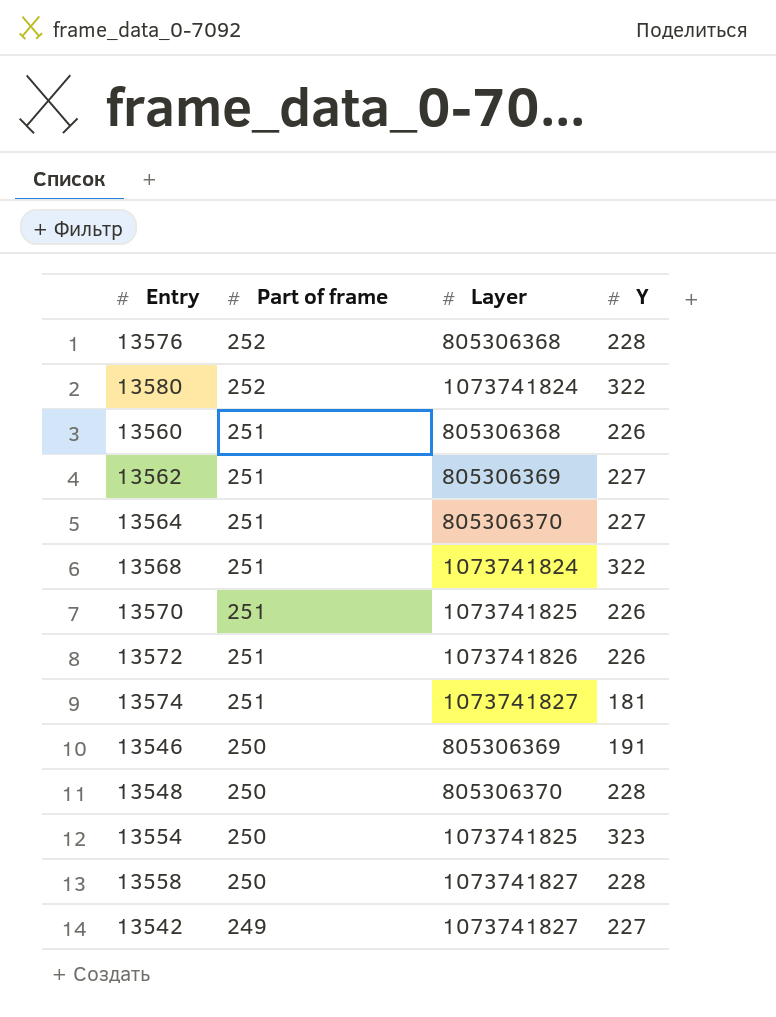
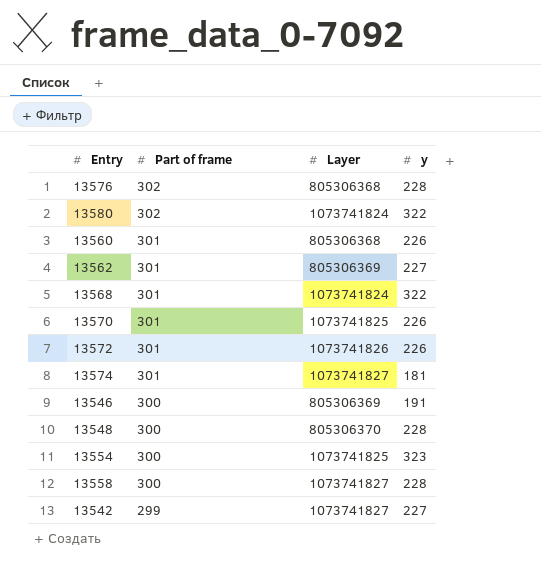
column name: Y -> y
row 13564: 251 | 805306370 | 227 -> none
13576 | Part of frame: 252 -> 302
13580 | Part of frame: 252 -> 302
13560 | Part of frame: 251 -> 301
13562 | Part of frame: 251 -> 301
13568 | Part of frame: 251 -> 301
13570 | Part of frame: 251 -> 301
13572 | Part of frame: 251 -> 301
13574 | Part of frame: 251 -> 301
13546 | Part of frame: 250 -> 300
13548 | Part of frame: 250 -> 300
13554 | Part of frame: 250 -> 300
13558 | Part of frame: 250 -> 300
13542 | Part of frame: 249 -> 299

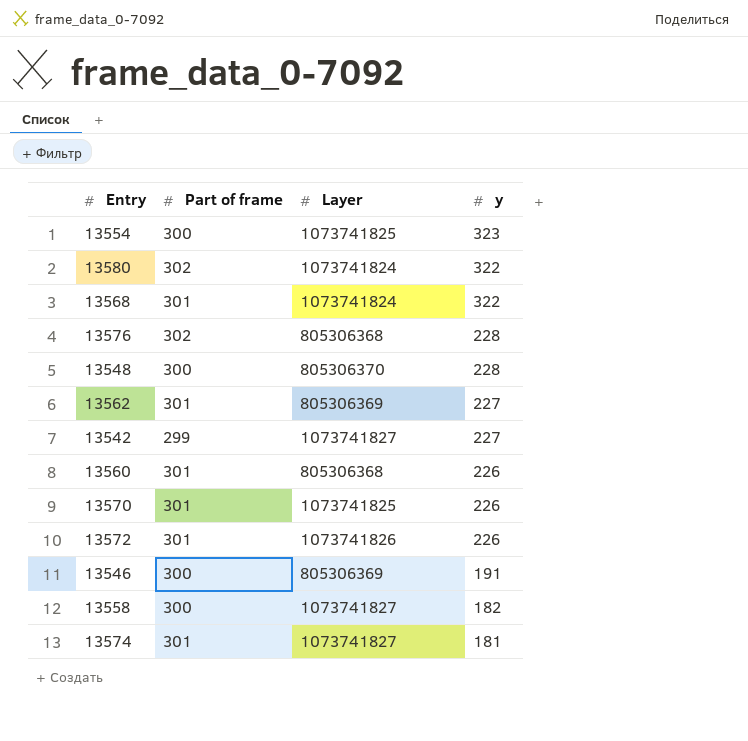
row order: Part of frame descending -> y descending
13558 | y: 228 -> 182

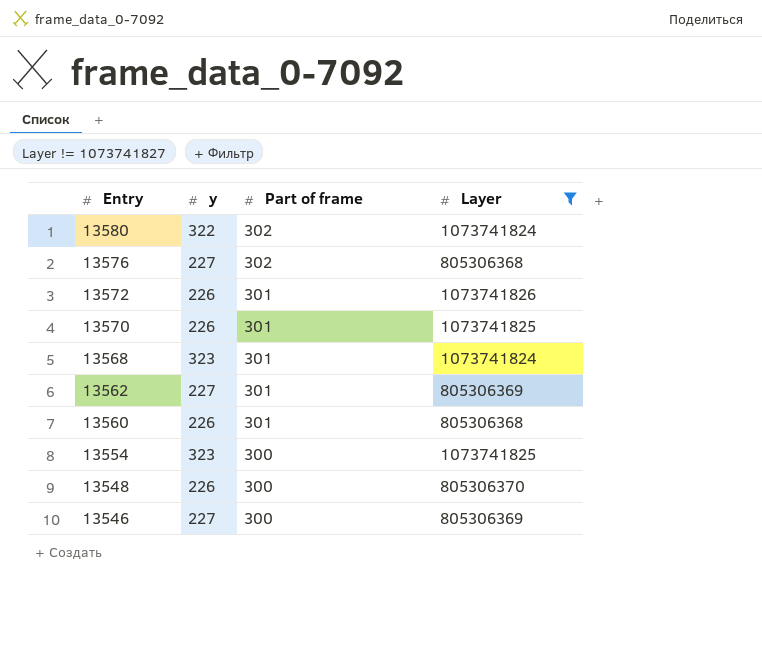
filter: none -> Layer != 1073741827
row order: y descending -> Entry descending
column y | position: 4 -> 2
13576 | y: 228 -> 227
13568 | y: 322 -> 323
13548 | y: 228 -> 226
13546 | y: 191 -> 227

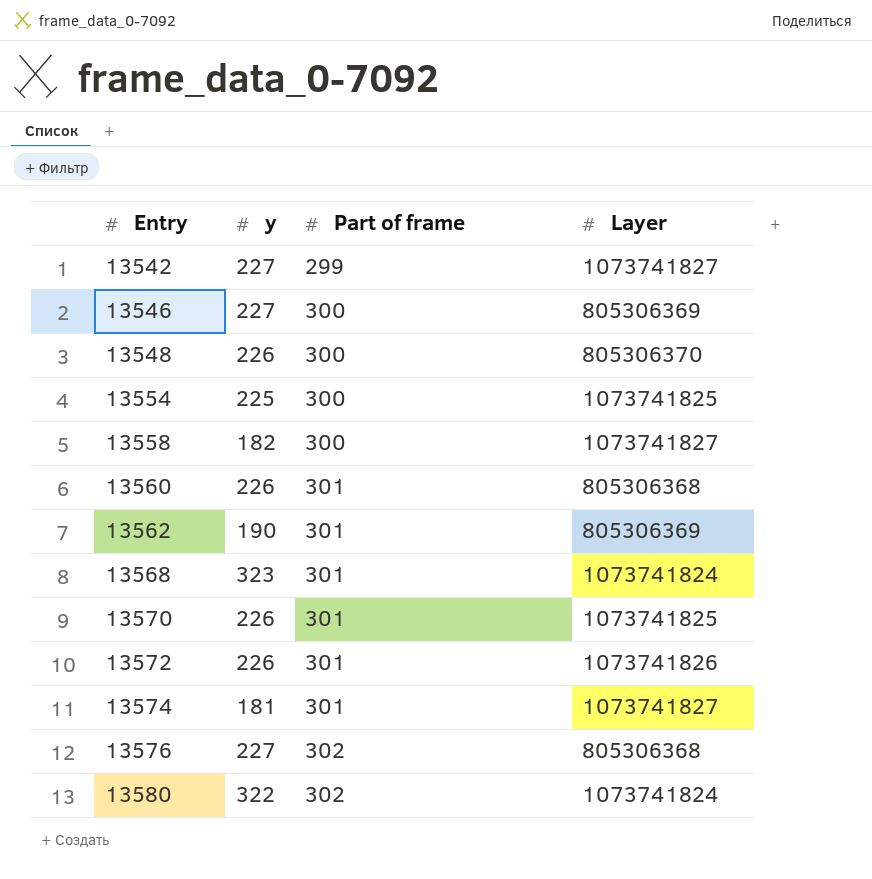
filter: Layer != 1073741827 -> none
row order: Entry descending -> Entry ascending
13554 | y: 323 -> 225
13562 | y: 227 -> 190

